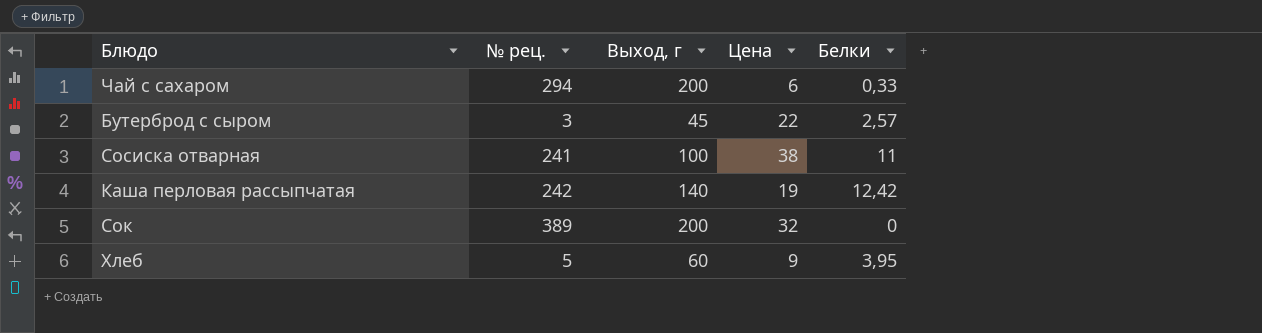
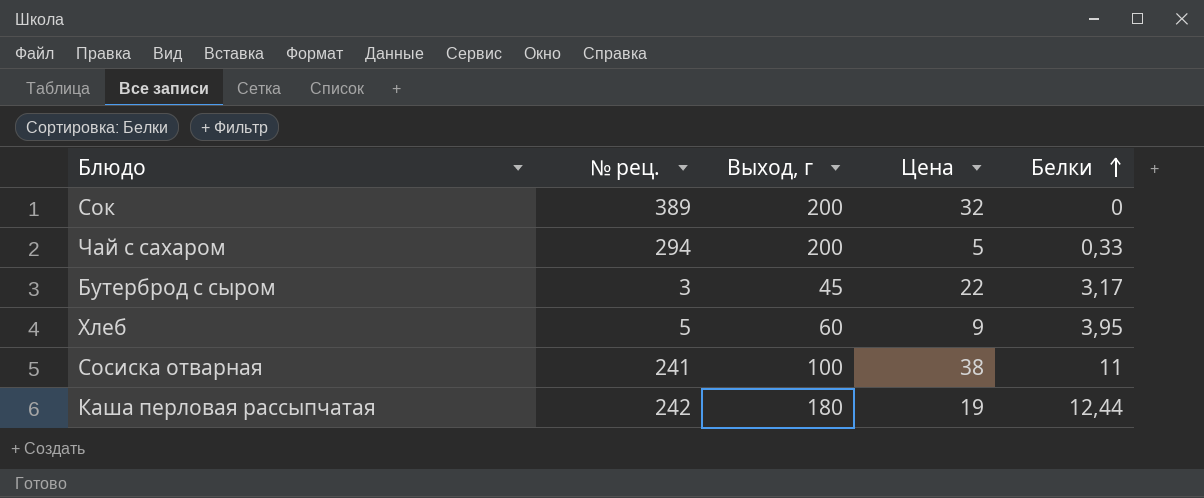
row order: none -> Белки ascending
Чай с сахаром | Цена: 6 -> 5
Бутерброд с сыром | Белки: 2,57 -> 3,17
Каша перловая рассыпчатая | Выход, г: 140 -> 180
Каша перловая рассыпчатая | Белки: 12,42 -> 12,44

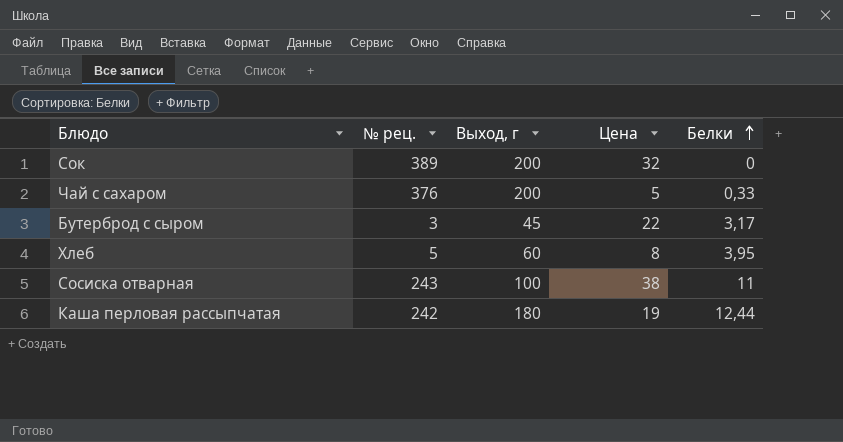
Чай с сахаром | № рец.: 294 -> 376
Хлеб | Цена: 9 -> 8
Сосиска отварная | № рец.: 241 -> 243

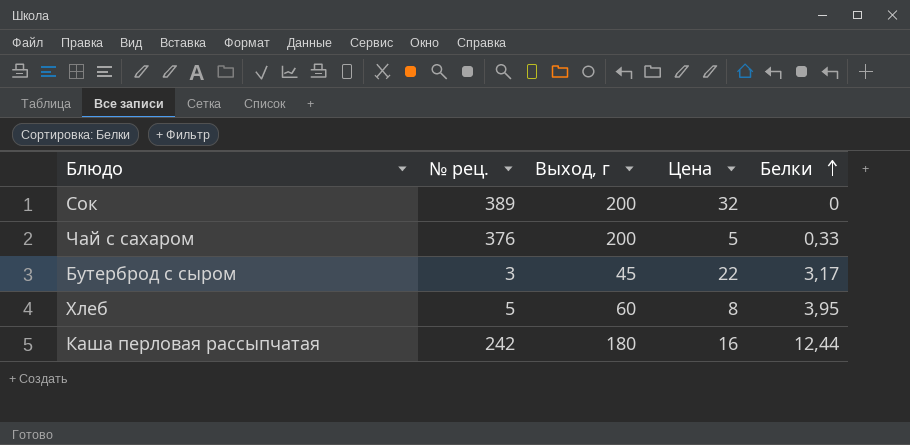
row Сосиска отварная: 243 | 100 | 38 | 11 -> none
Каша перловая рассыпчатая | Цена: 19 -> 16

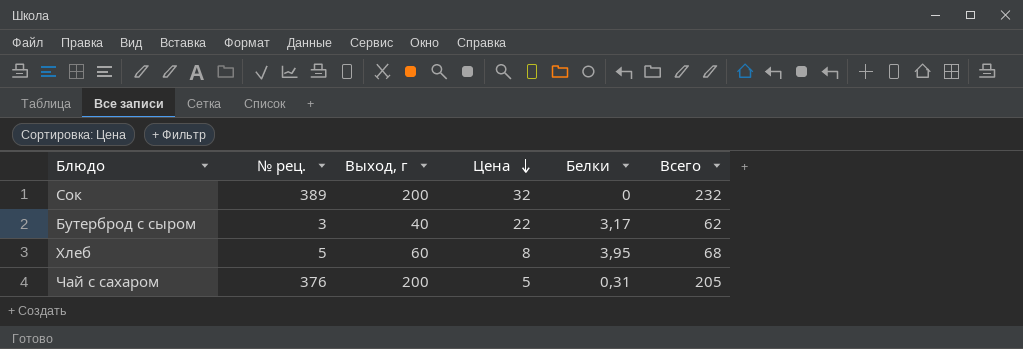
row order: Белки ascending -> Цена descending
column Всего | formula: none -> [Выход, г] + [Цена]
row Каша перловая рассыпчатая: 242 | 180 | 16 | 12,44 -> none
Бутерброд с сыром | Выход, г: 45 -> 40
Чай с сахаром | Белки: 0,33 -> 0,31

